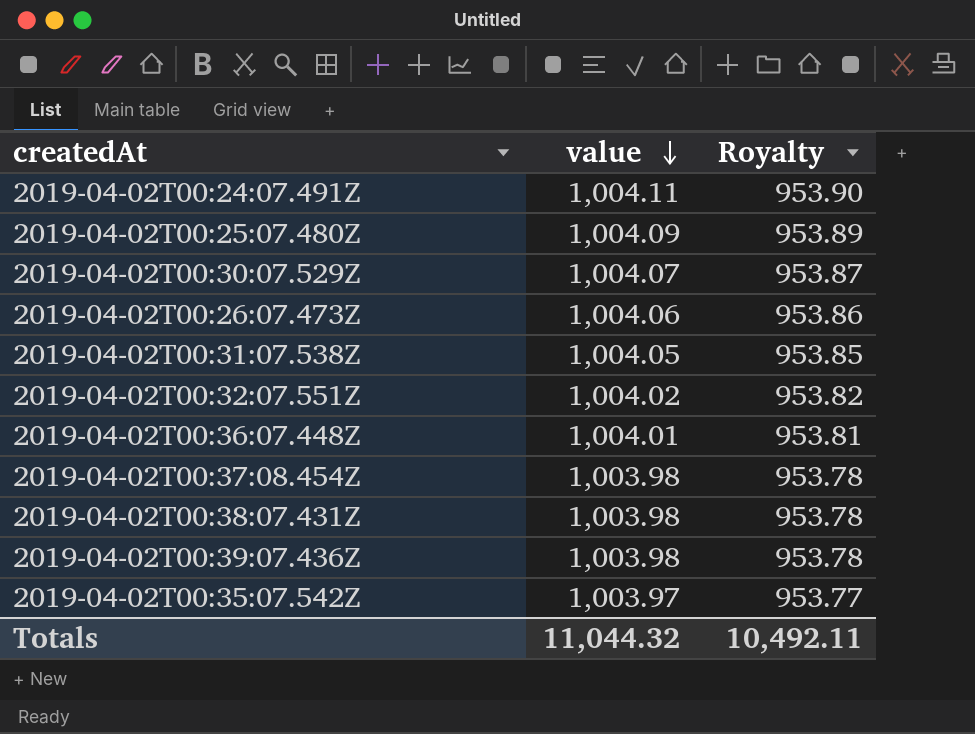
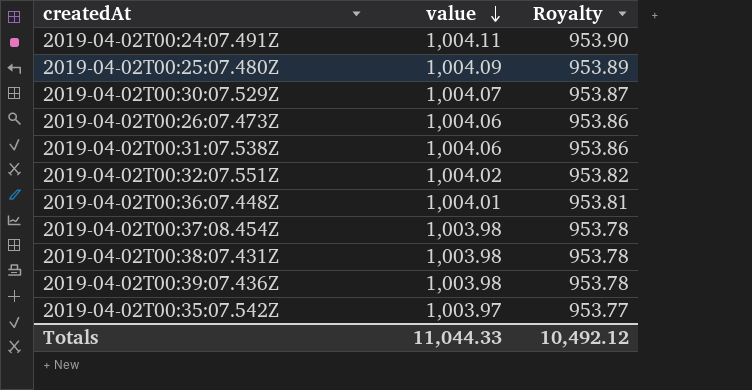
2019-04-02T00:31:07.538Z | value: 1,004.05 -> 1,004.06
2019-04-02T00:31:07.538Z | Royalty: 953.85 -> 953.86
Totals | value: 11,044.32 -> 11,044.33
Totals | Royalty: 10,492.11 -> 10,492.12

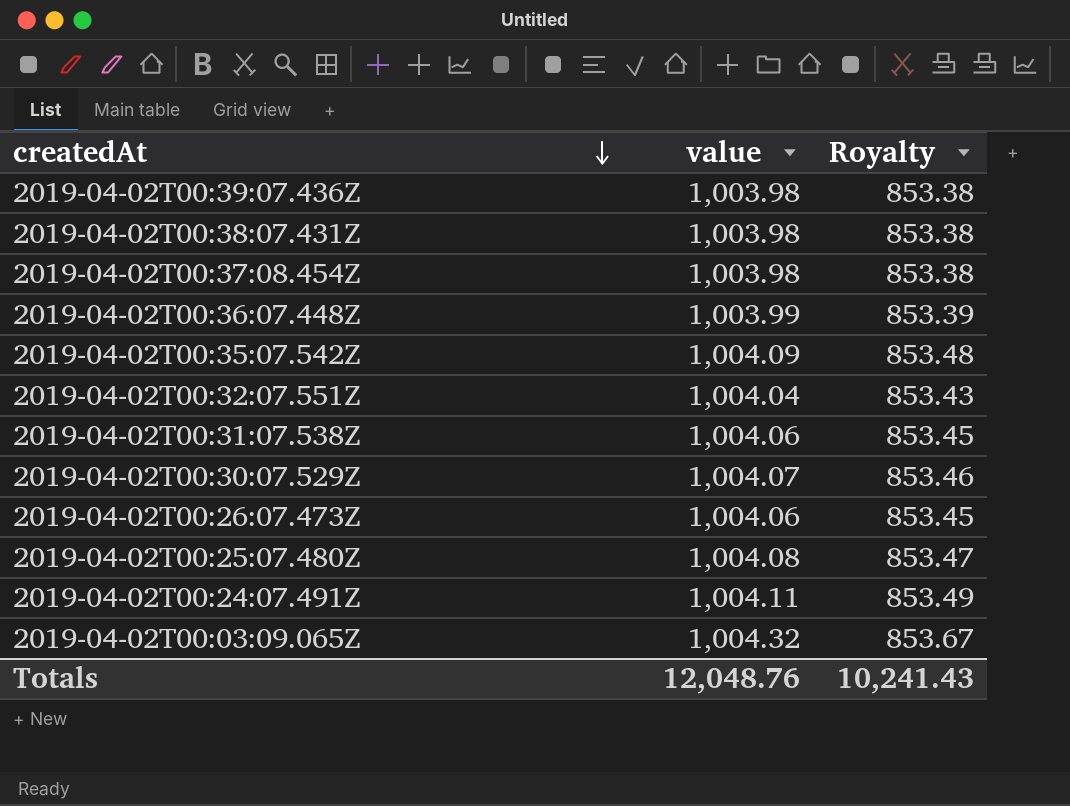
row order: value descending -> createdAt descending
column Royalty | formula: [value] * 0.95 -> [value] * 0.85
2019-04-02T00:36:07.448Z | value: 1,004.01 -> 1,003.99
2019-04-02T00:35:07.542Z | value: 1,003.97 -> 1,004.09
2019-04-02T00:32:07.551Z | value: 1,004.02 -> 1,004.04
2019-04-02T00:25:07.480Z | value: 1,004.09 -> 1,004.08
row 2019-04-02T00:03:09.065Z: none -> 1,004.32 | 853.67
Totals | value: 11,044.33 -> 12,048.76
Totals | Royalty: 10,492.12 -> 10,241.43

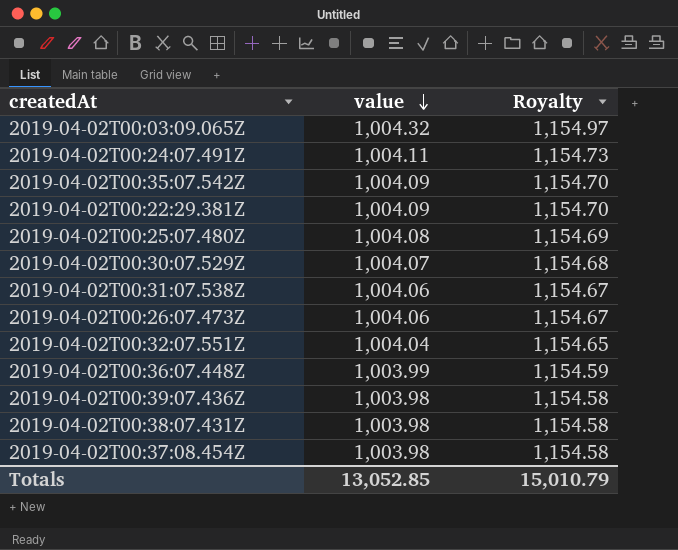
row order: createdAt descending -> value descending
column Royalty | formula: [value] * 0.85 -> [value] * 1.15
row 2019-04-02T00:22:29.381Z: none -> 1,004.09 | 1,154.70
Totals | value: 12,048.76 -> 13,052.85
Totals | Royalty: 10,241.43 -> 15,010.79

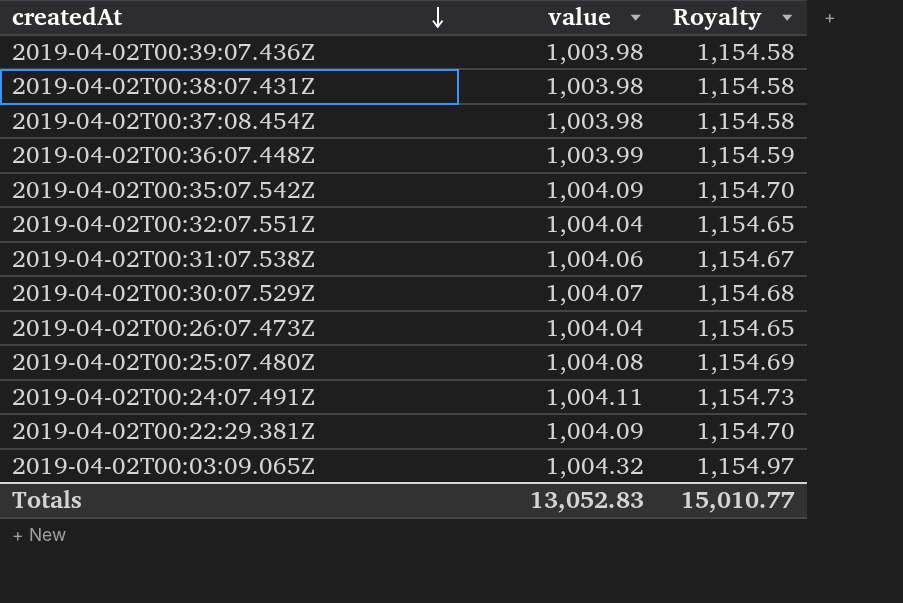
row order: value descending -> createdAt descending
2019-04-02T00:26:07.473Z | value: 1,004.06 -> 1,004.04
2019-04-02T00:26:07.473Z | Royalty: 1,154.67 -> 1,154.65
Totals | value: 13,052.85 -> 13,052.83
Totals | Royalty: 15,010.79 -> 15,010.77

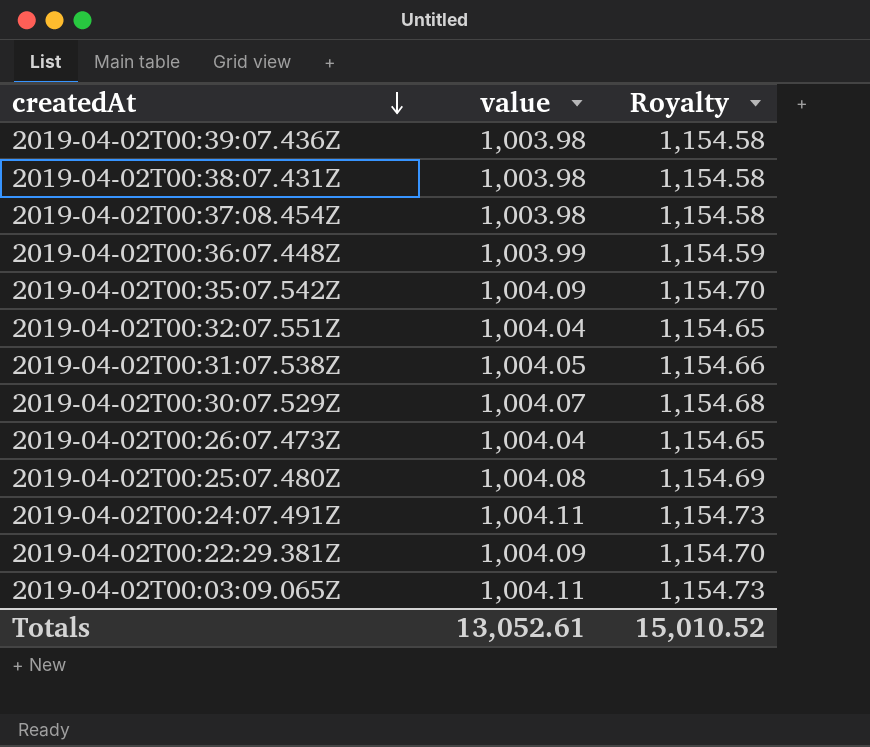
2019-04-02T00:31:07.538Z | value: 1,004.06 -> 1,004.05
2019-04-02T00:31:07.538Z | Royalty: 1,154.67 -> 1,154.66
2019-04-02T00:03:09.065Z | value: 1,004.32 -> 1,004.11
2019-04-02T00:03:09.065Z | Royalty: 1,154.97 -> 1,154.73
Totals | value: 13,052.83 -> 13,052.61
Totals | Royalty: 15,010.77 -> 15,010.52

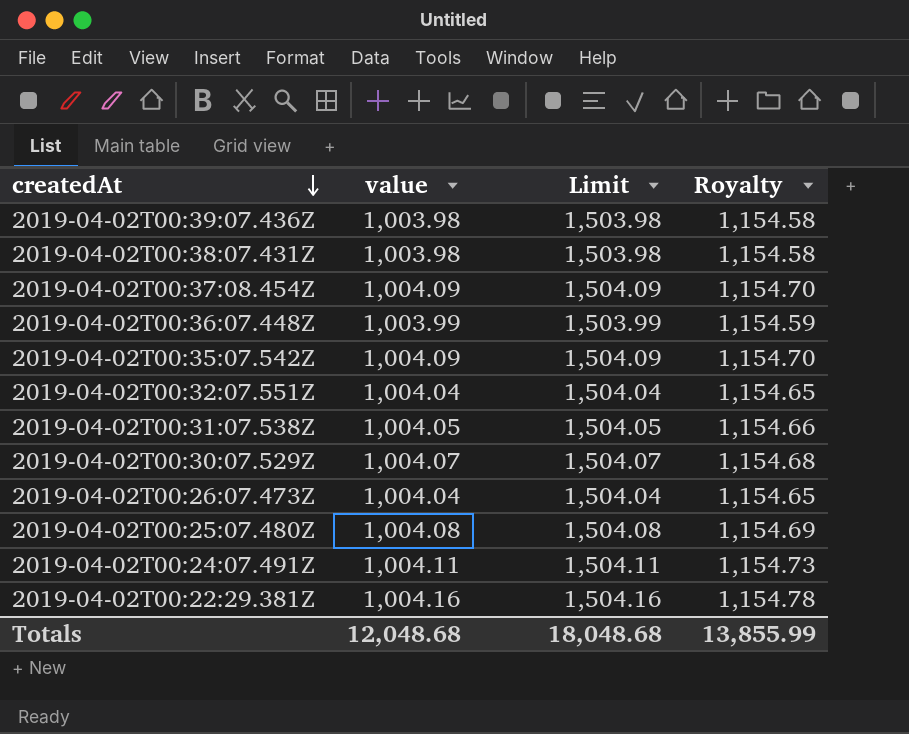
column Limit | formula: none -> [value] + 500
row 2019-04-02T00:03:09.065Z: 1,004.11 | 1,154.73 -> none
2019-04-02T00:37:08.454Z | value: 1,003.98 -> 1,004.09
2019-04-02T00:37:08.454Z | Royalty: 1,154.58 -> 1,154.70
2019-04-02T00:22:29.381Z | value: 1,004.09 -> 1,004.16
2019-04-02T00:22:29.381Z | Royalty: 1,154.70 -> 1,154.78
Totals | value: 13,052.61 -> 12,048.68
Totals | Royalty: 15,010.52 -> 13,855.99

